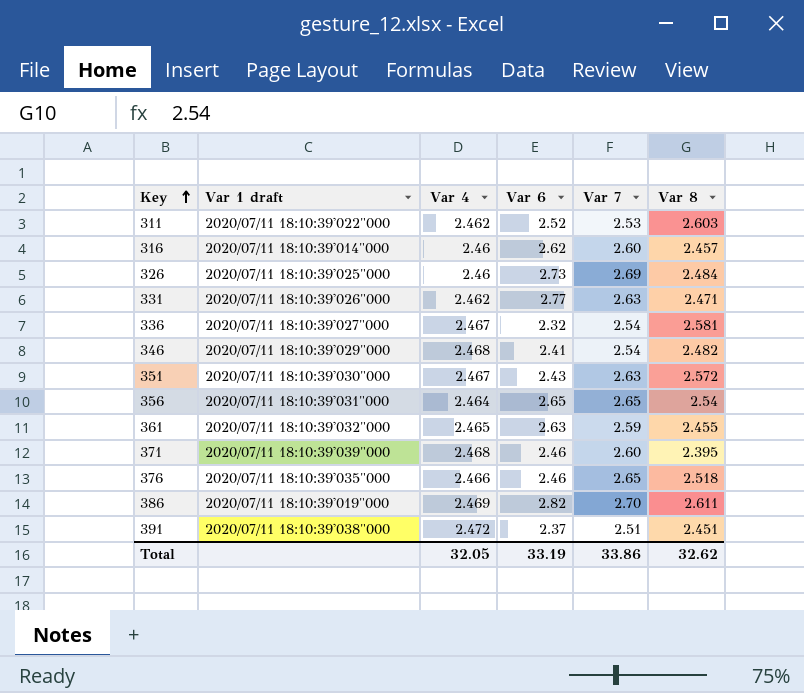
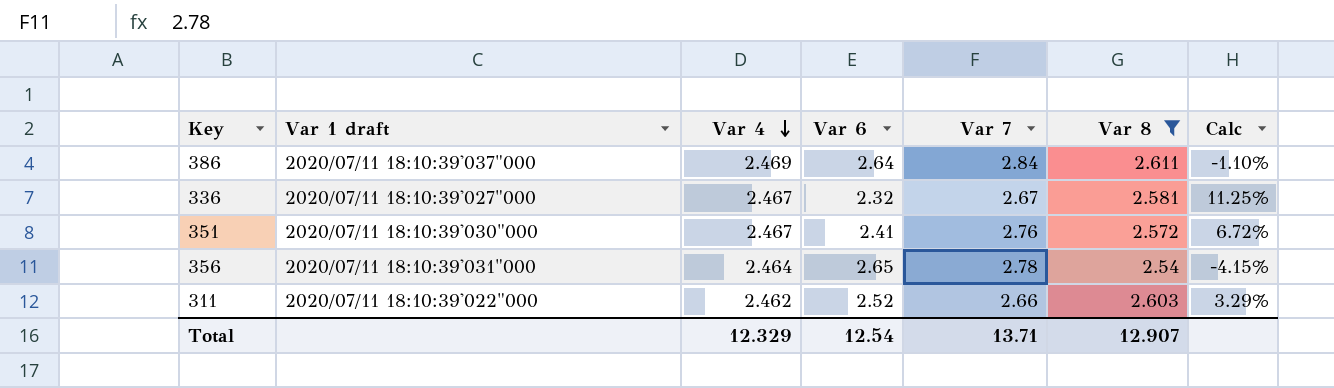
filter: none -> Var 8 >= 2.54
row order: Key ascending -> Var 4 descending
column Calc | formula: none -> ([Var 8] - [Var 6]) / [Var 6]
386 | Var 1 draft: 2020/07/11 18:10:39'019"000 -> 2020/07/11 18:10:39'037"000
386 | Var 6: 2.82 -> 2.64
386 | Var 7: 2.70 -> 2.84
336 | Var 7: 2.54 -> 2.67
351 | Var 6: 2.43 -> 2.41
351 | Var 7: 2.63 -> 2.76
356 | Var 7: 2.65 -> 2.78
311 | Var 7: 2.53 -> 2.66
Total | Var 4: 32.05 -> 12.329
Total | Var 6: 33.19 -> 12.54
Total | Var 7: 33.86 -> 13.71
Total | Var 8: 32.62 -> 12.907

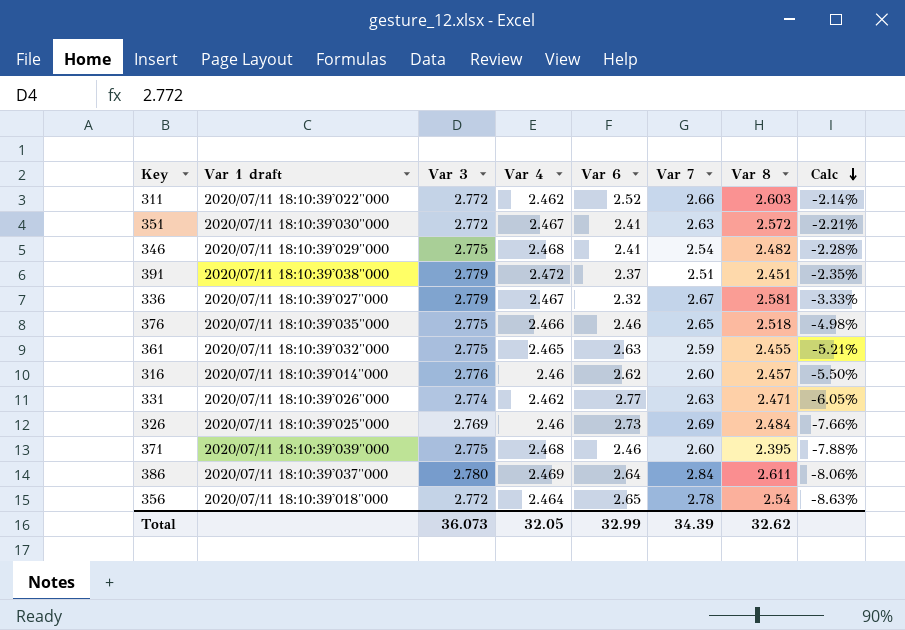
filter: Var 8 >= 2.54 -> none
row order: Var 4 descending -> Calc descending
column Var 3 | position: none -> 3
column Calc | formula: ([Var 8] - [Var 6]) / [Var 6] -> ([Var 8] - [Var 7]) / [Var 7]
351 | Var 7: 2.76 -> 2.63
356 | Var 1 draft: 2020/07/11 18:10:39'031"000 -> 2020/07/11 18:10:39'018"000
Total | Var 4: 12.329 -> 32.05
Total | Var 6: 12.54 -> 32.99
Total | Var 7: 13.71 -> 34.39
Total | Var 8: 12.907 -> 32.62

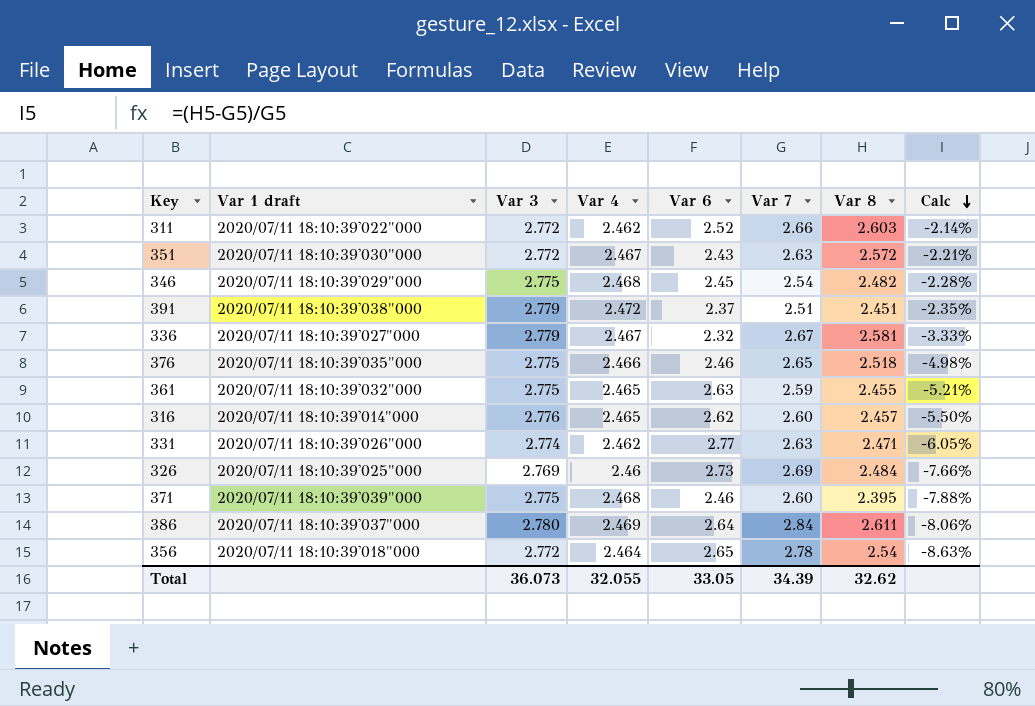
351 | Var 6: 2.41 -> 2.43
346 | Var 6: 2.41 -> 2.45
316 | Var 4: 2.46 -> 2.465
Total | Var 4: 32.05 -> 32.055
Total | Var 6: 32.99 -> 33.05

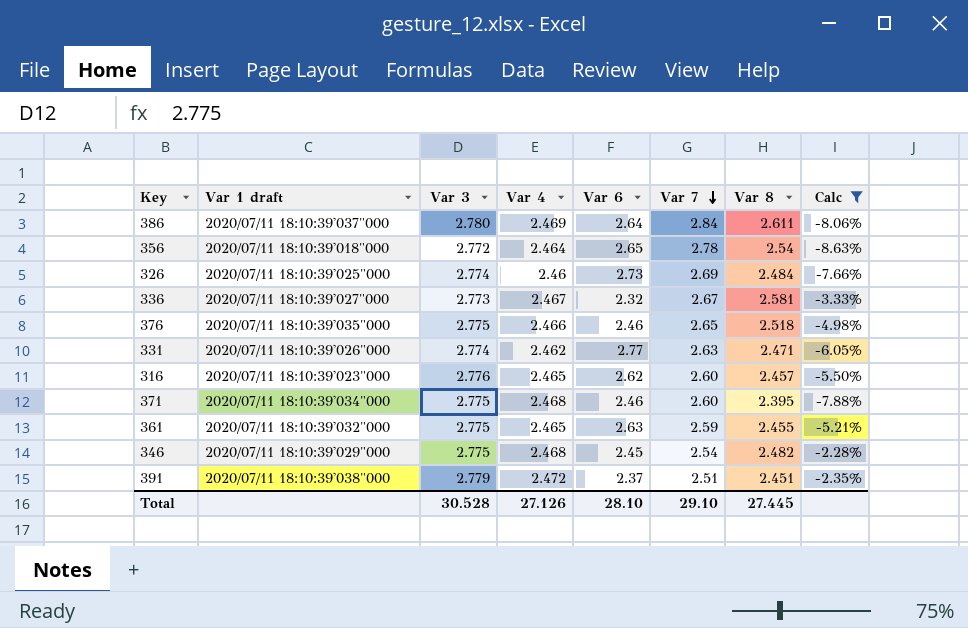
filter: none -> Calc <= -2.28%
row order: Calc descending -> Var 7 descending
326 | Var 3: 2.769 -> 2.774
336 | Var 3: 2.779 -> 2.773
316 | Var 1 draft: 2020/07/11 18:10:39'014"000 -> 2020/07/11 18:10:39'023"000
371 | Var 1 draft: 2020/07/11 18:10:39'039"000 -> 2020/07/11 18:10:39'034"000
Total | Var 3: 36.073 -> 30.528
Total | Var 4: 32.055 -> 27.126
Total | Var 6: 33.05 -> 28.10
Total | Var 7: 34.39 -> 29.10
Total | Var 8: 32.62 -> 27.445

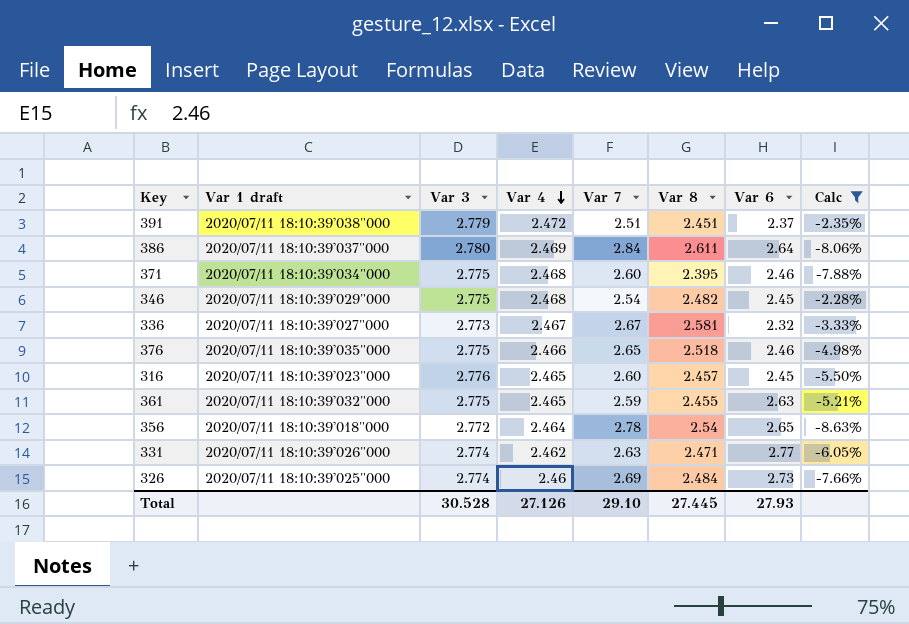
row order: Var 7 descending -> Var 4 descending
column Var 6 | position: 5 -> 7
316 | Var 6: 2.62 -> 2.45
Total | Var 6: 28.10 -> 27.93

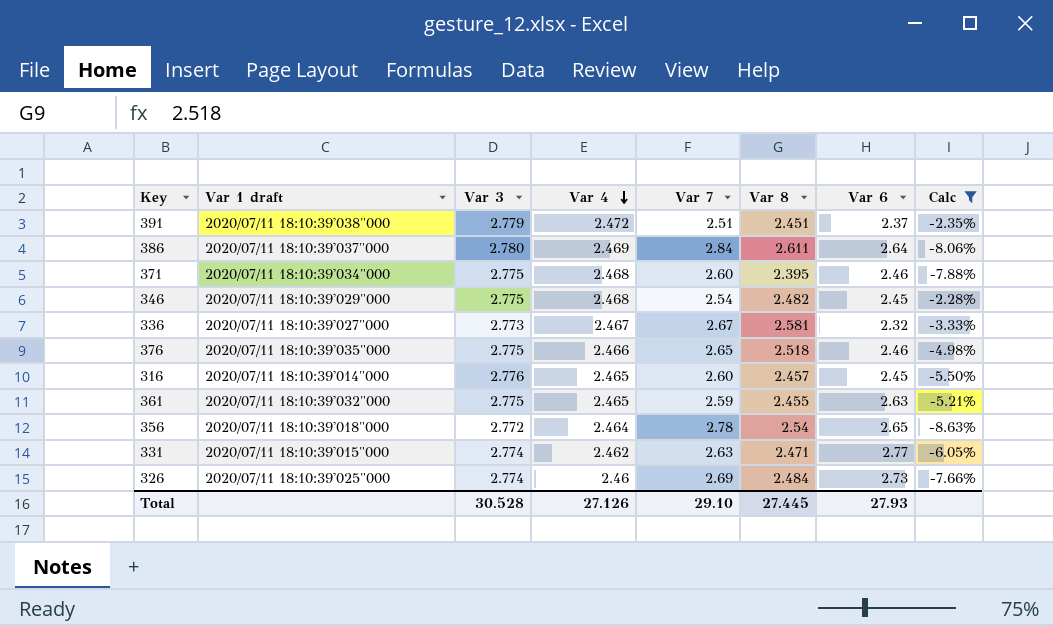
316 | Var 1 draft: 2020/07/11 18:10:39'023"000 -> 2020/07/11 18:10:39'014"000
331 | Var 1 draft: 2020/07/11 18:10:39'026"000 -> 2020/07/11 18:10:39'015"000

